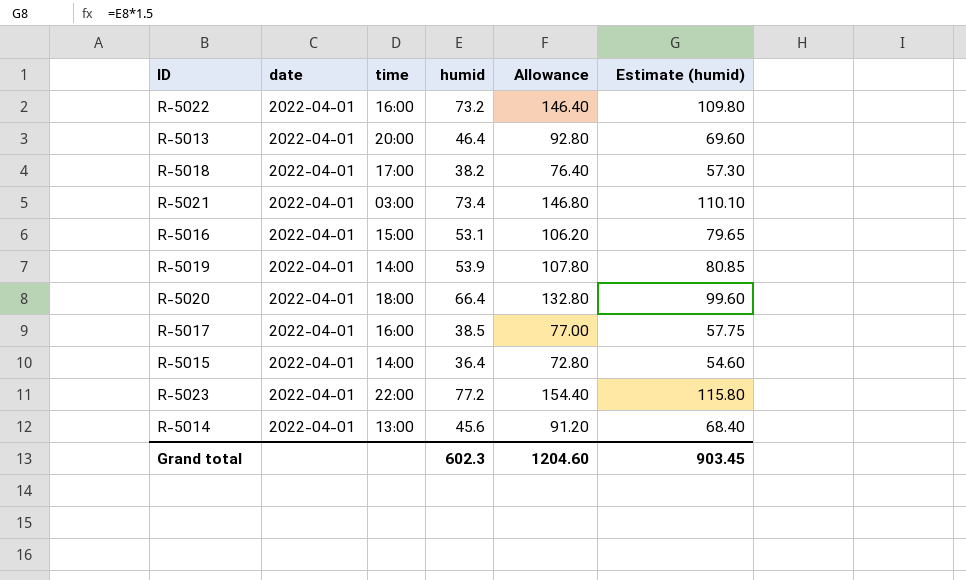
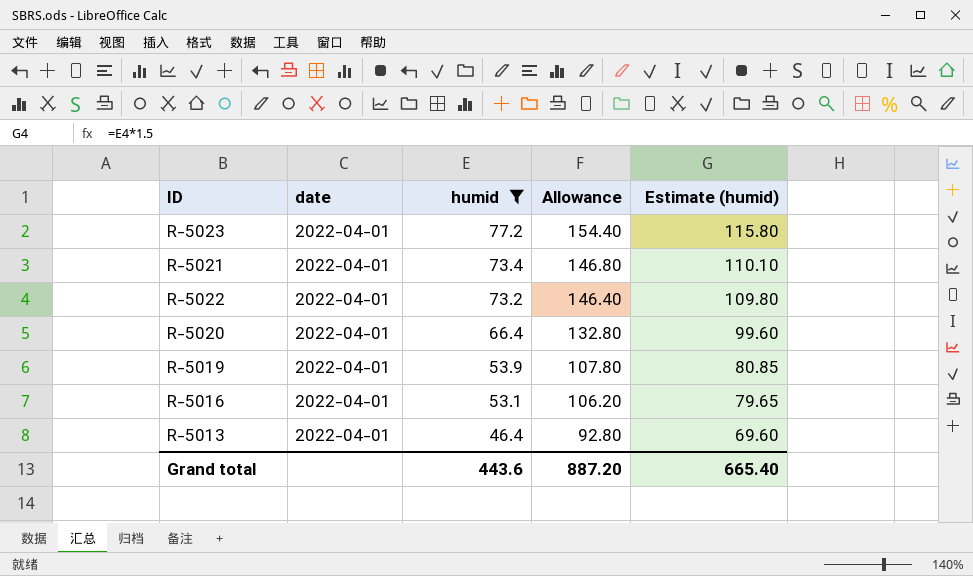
filter: none -> humid >= 46.4
row order: none -> humid descending
column time | position: 3 -> none
Grand total | humid: 602.3 -> 443.6
Grand total | Allowance: 1204.60 -> 887.20
Grand total | Estimate (humid): 903.45 -> 665.40

